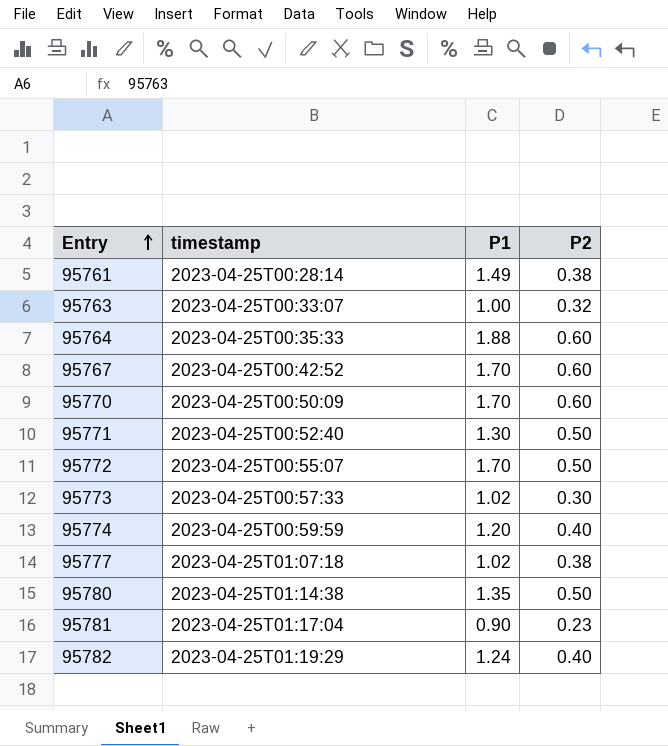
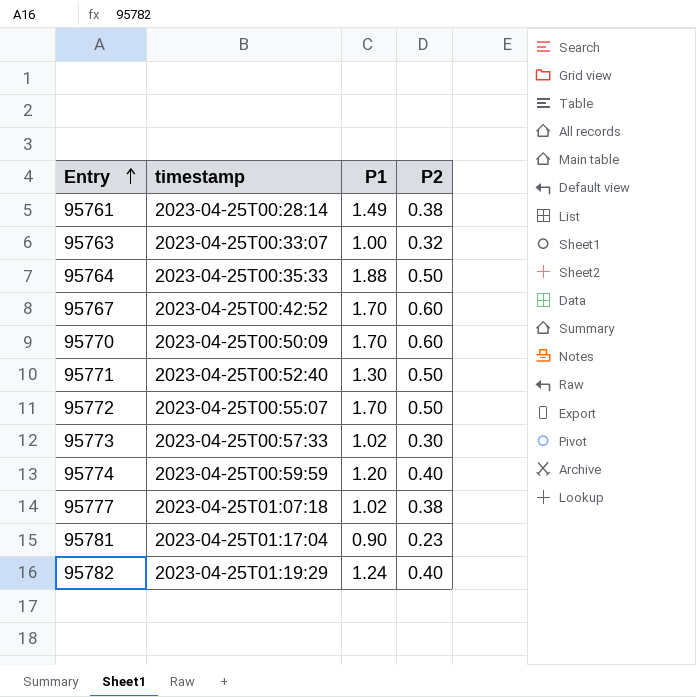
row 95780: 2023-04-25T01:14:38 | 1.35 | 0.50 -> none
95764 | P2: 0.60 -> 0.50

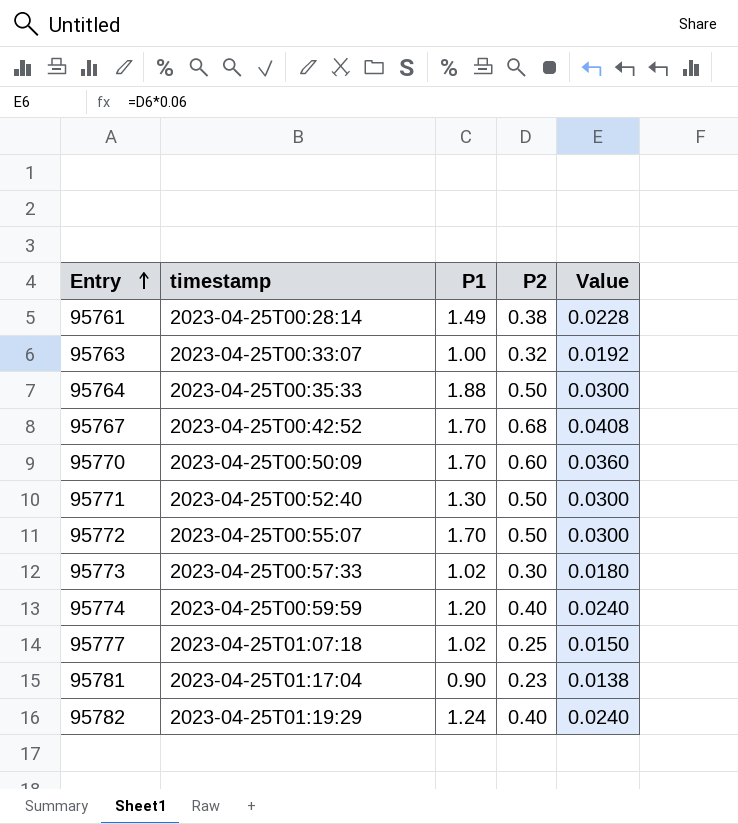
column Value | formula: none -> [P2] * 0.06
95767 | P2: 0.60 -> 0.68
95777 | P2: 0.38 -> 0.25

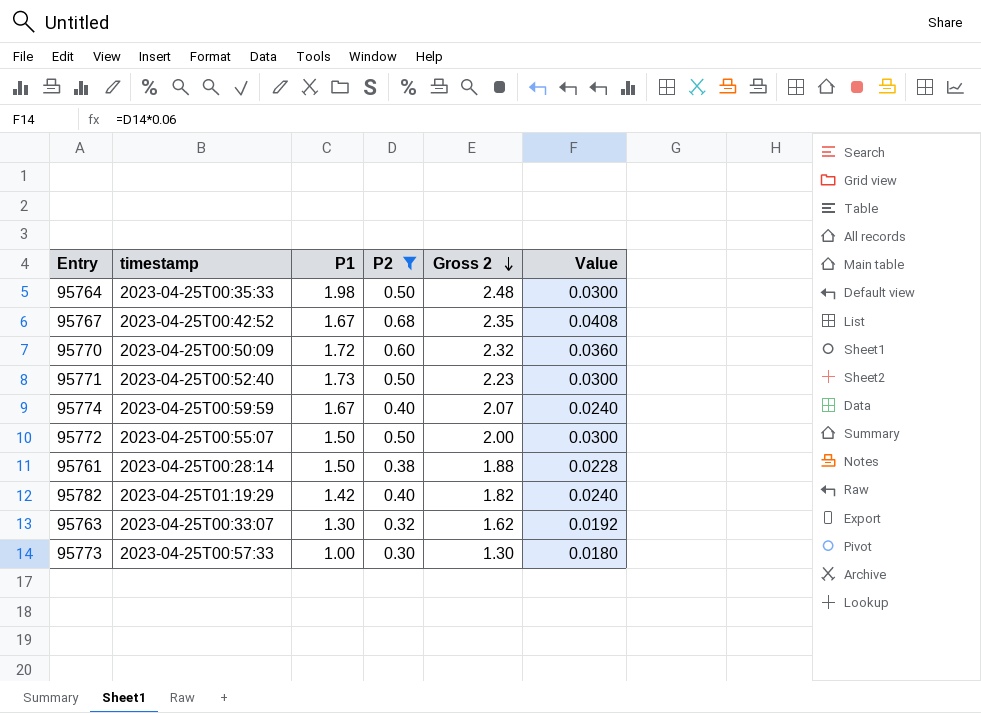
filter: none -> P2 >= 0.30
row order: Entry ascending -> Gross 2 descending
column Gross 2 | formula: none -> [P1] + [P2]
95764 | P1: 1.88 -> 1.98
95767 | P1: 1.70 -> 1.67
95770 | P1: 1.70 -> 1.72
95771 | P1: 1.30 -> 1.73
95774 | P1: 1.20 -> 1.67
95772 | P1: 1.70 -> 1.50
95761 | P1: 1.49 -> 1.50
95782 | P1: 1.24 -> 1.42
95763 | P1: 1.00 -> 1.30
95773 | P1: 1.02 -> 1.00

